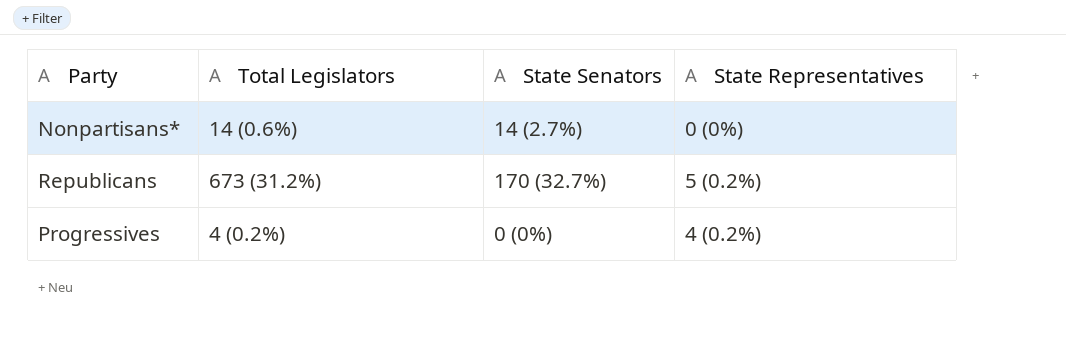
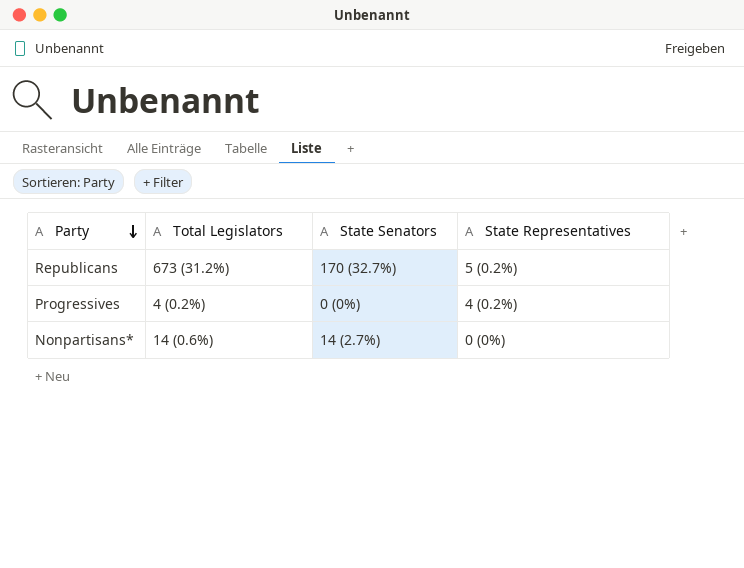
row order: none -> Party descending

